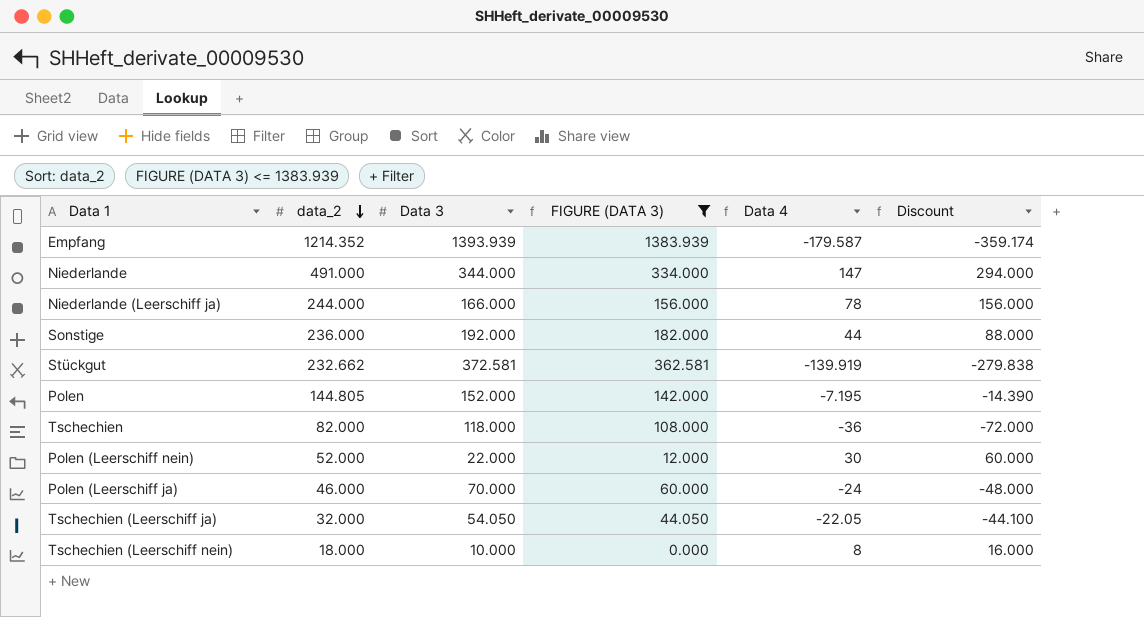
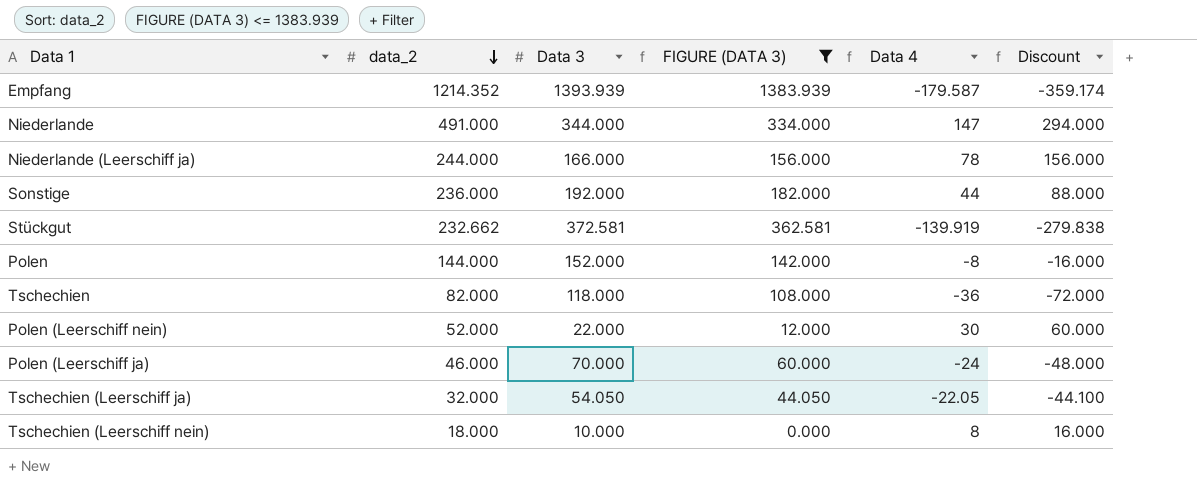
Polen | data_2: 144.805 -> 144.000
Polen | Data 4: -7.195 -> -8
Polen | Discount: -14.390 -> -16.000

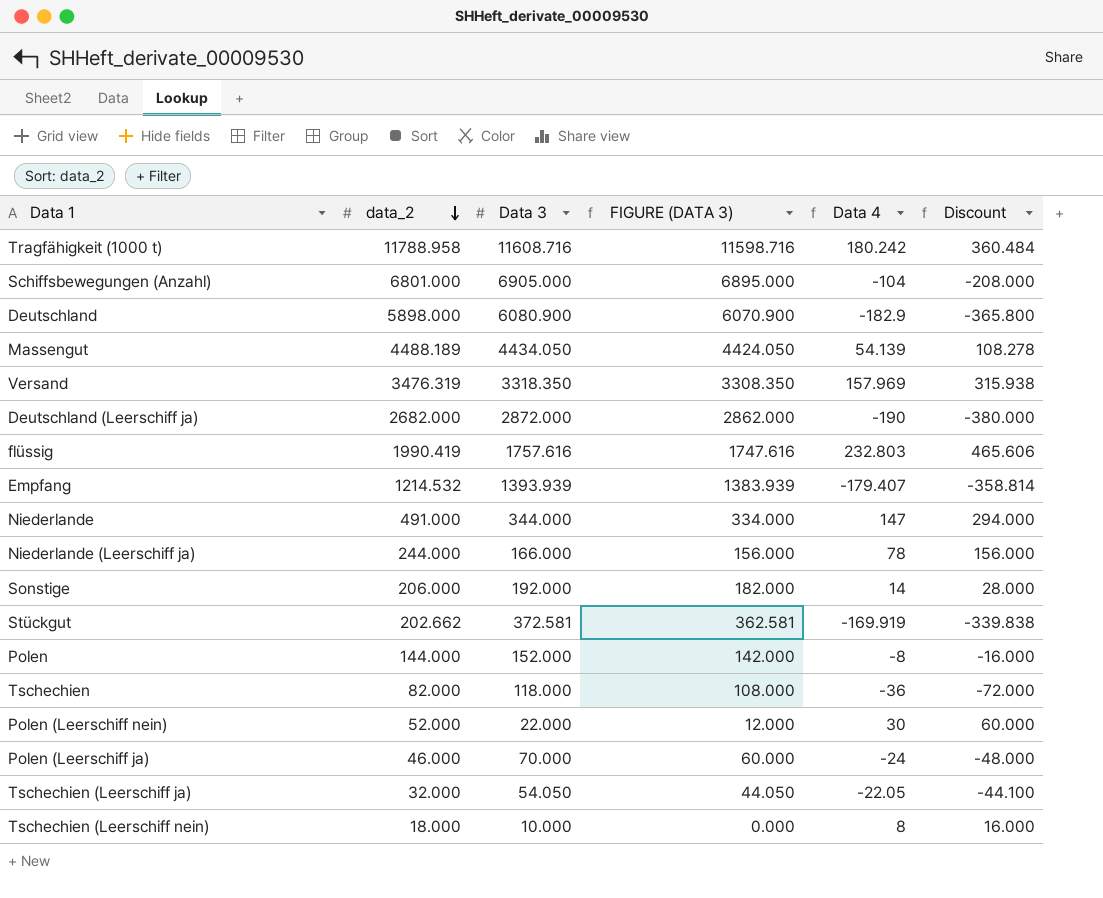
filter: FIGURE (DATA 3) <= 1383.939 -> none
Empfang | data_2: 1214.352 -> 1214.532
Empfang | Data 4: -179.587 -> -179.407
Empfang | Discount: -359.174 -> -358.814
Sonstige | data_2: 236.000 -> 206.000
Sonstige | Data 4: 44 -> 14
Sonstige | Discount: 88.000 -> 28.000
Stückgut | data_2: 232.662 -> 202.662
Stückgut | Data 4: -139.919 -> -169.919
Stückgut | Discount: -279.838 -> -339.838

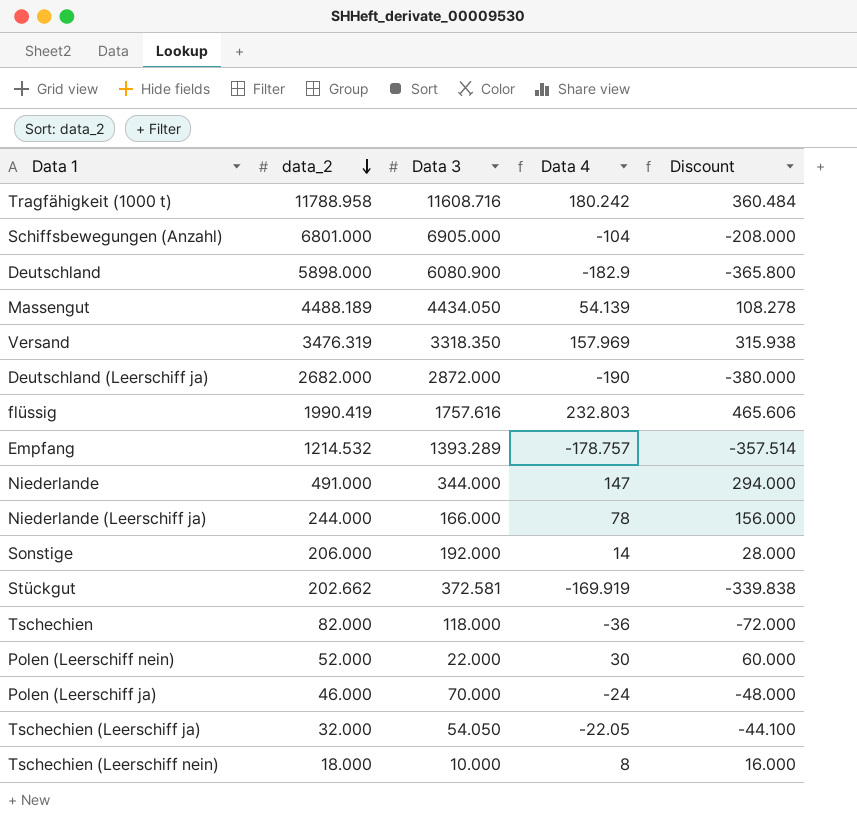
column FIGURE (DATA 3) | formula: [Data 3] - 10 -> none
row Polen: 144.000 | 152.000 | 142.000 | -8 | -16.000 -> none
Empfang | Data 3: 1393.939 -> 1393.289
Empfang | Data 4: -179.407 -> -178.757
Empfang | Discount: -358.814 -> -357.514

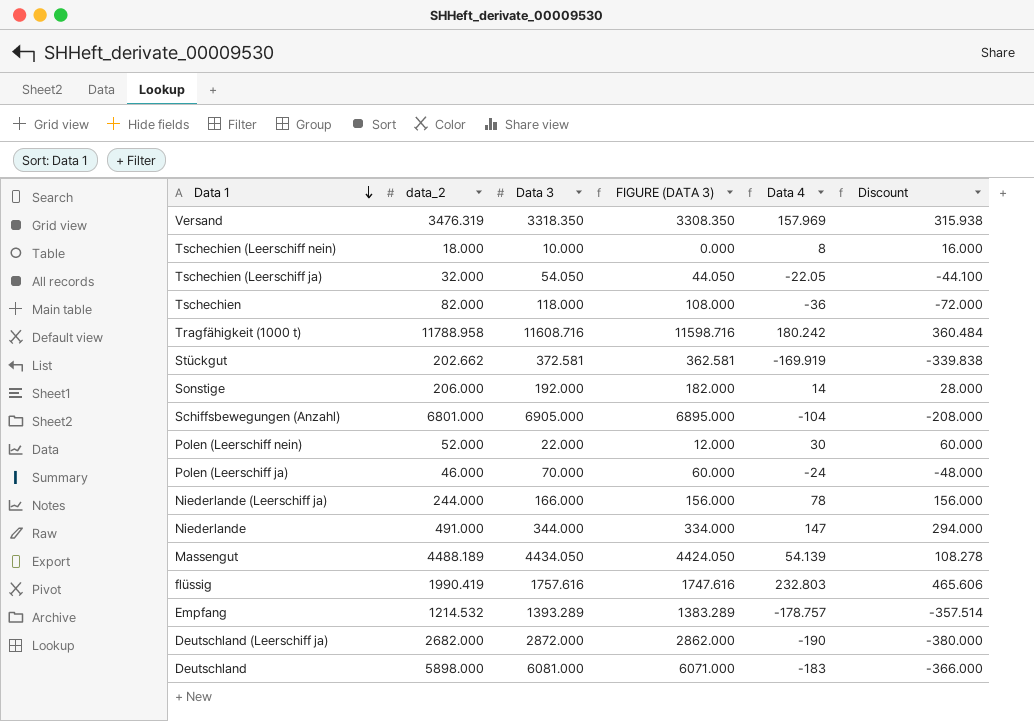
row order: data_2 descending -> Data 1 descending
column FIGURE (DATA 3) | formula: none -> [Data 3] - 10
Deutschland | Data 3: 6080.900 -> 6081.000
Deutschland | Data 4: -182.9 -> -183
Deutschland | Discount: -365.800 -> -366.000

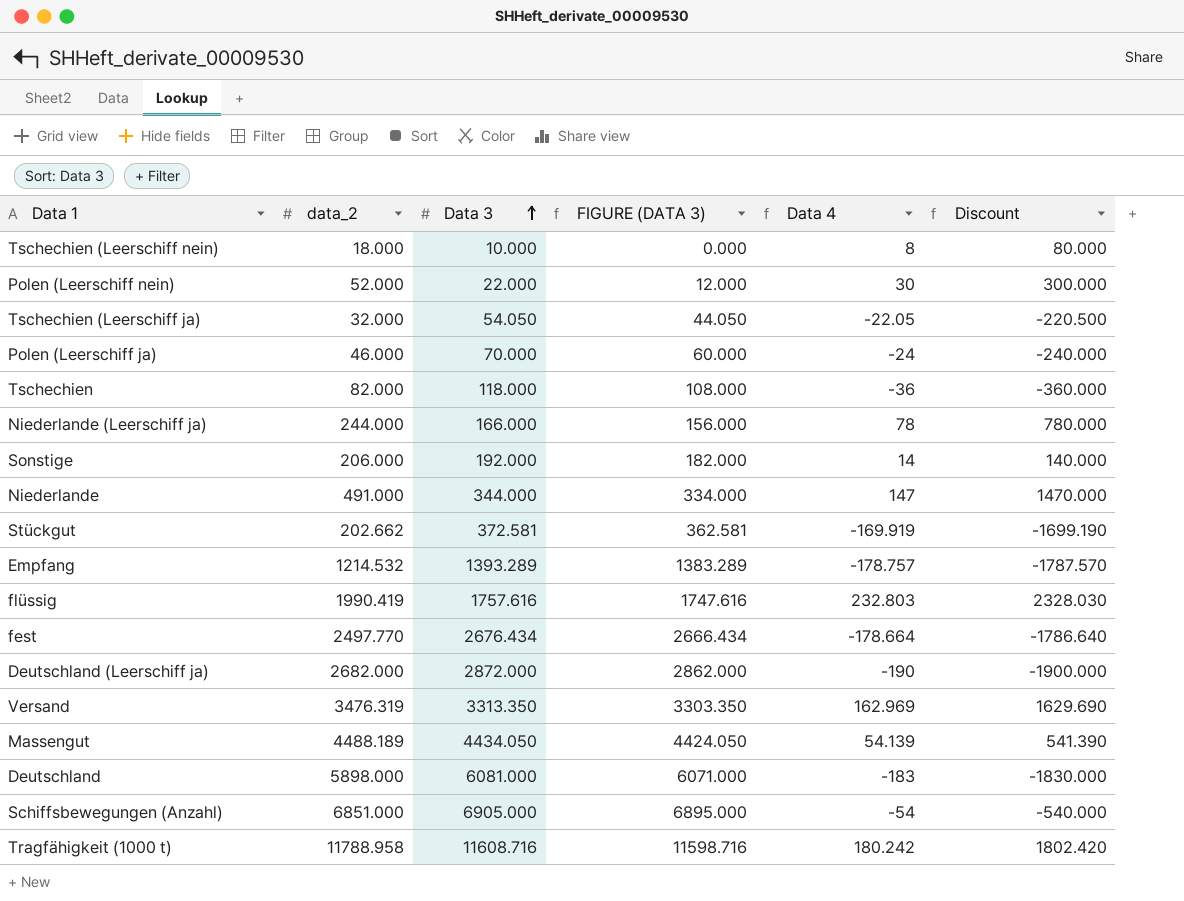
row order: Data 1 descending -> Data 3 ascending
column Discount | formula: [Data 4] * 2 -> [Data 4] * 10
row fest: none -> 2497.770 | 2676.434 | 2666.434 | -178.664 | -1786.640
Versand | Data 3: 3318.350 -> 3313.350
Versand | FIGURE (DATA 3): 3308.350 -> 3303.350
Versand | Data 4: 157.969 -> 162.969
Schiffsbewegungen (Anzahl) | data_2: 6801.000 -> 6851.000
Schiffsbewegungen (Anzahl) | Data 4: -104 -> -54

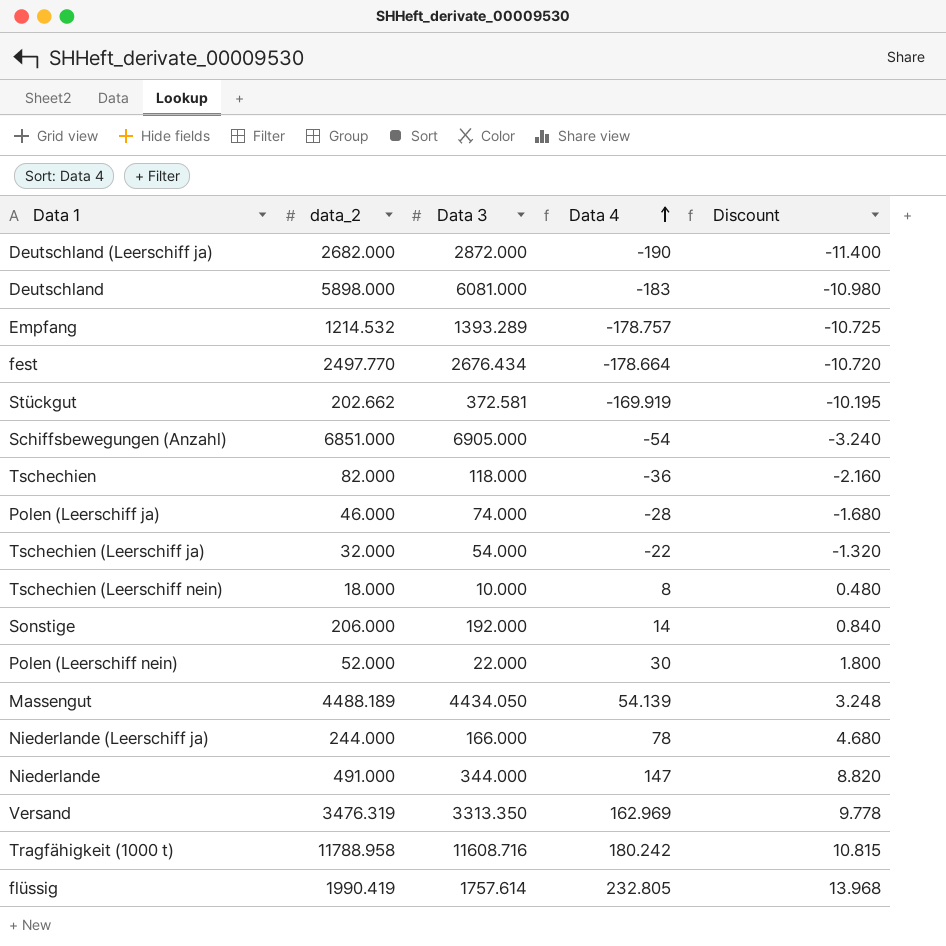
row order: Data 3 ascending -> Data 4 ascending
column FIGURE (DATA 3) | formula: [Data 3] - 10 -> none
column Discount | formula: [Data 4] * 10 -> [Data 4] * 0.06
Polen (Leerschiff ja) | Data 3: 70.000 -> 74.000
Polen (Leerschiff ja) | Data 4: -24 -> -28
Tschechien (Leerschiff ja) | Data 3: 54.050 -> 54.000
Tschechien (Leerschiff ja) | Data 4: -22.05 -> -22
flüssig | Data 3: 1757.616 -> 1757.614
flüssig | Data 4: 232.803 -> 232.805

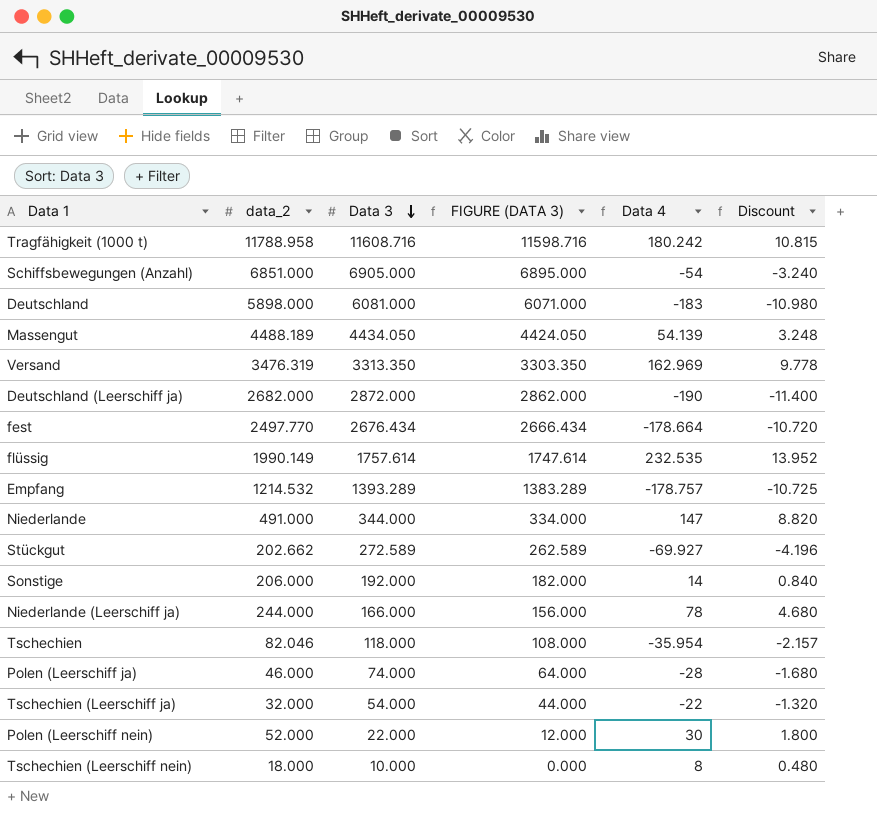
row order: Data 4 ascending -> Data 3 descending
column FIGURE (DATA 3) | formula: none -> [Data 3] - 10
flüssig | data_2: 1990.419 -> 1990.149
flüssig | Data 4: 232.805 -> 232.535
flüssig | Discount: 13.968 -> 13.952
Stückgut | Data 3: 372.581 -> 272.589
Stückgut | Data 4: -169.919 -> -69.927
Stückgut | Discount: -10.195 -> -4.196
Tschechien | data_2: 82.000 -> 82.046
Tschechien | Data 4: -36 -> -35.954
Tschechien | Discount: -2.160 -> -2.157

